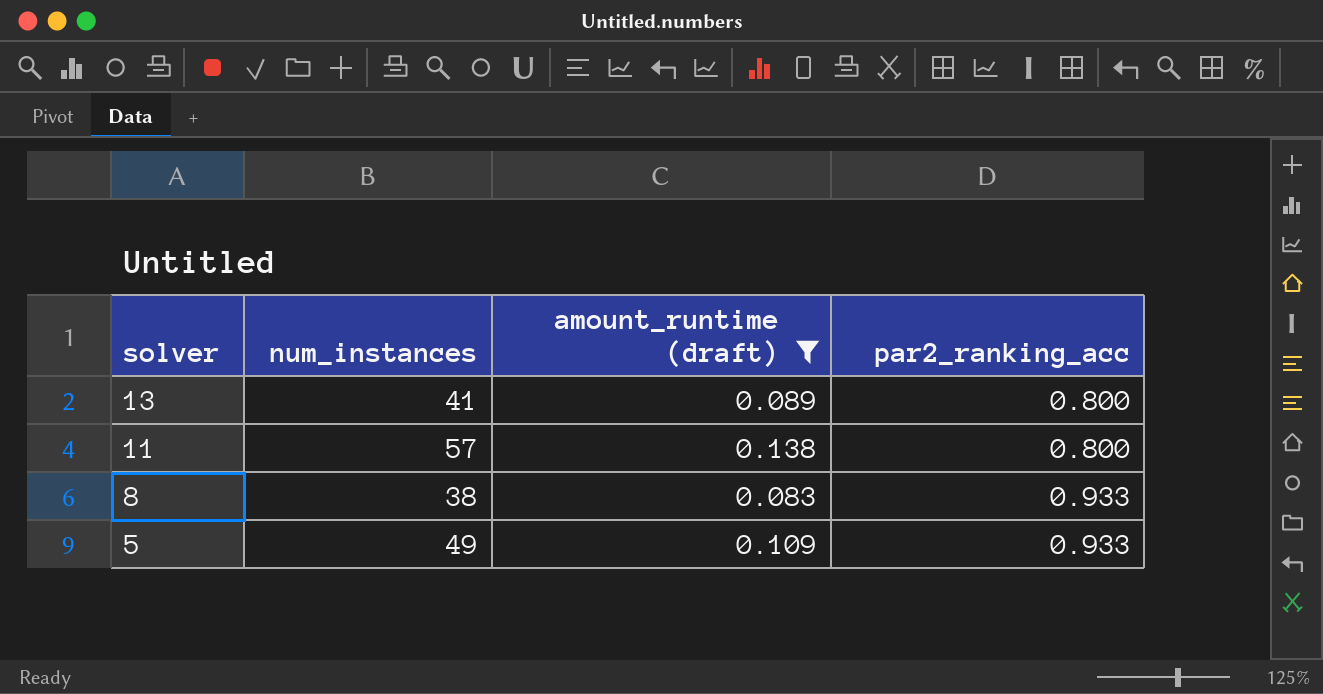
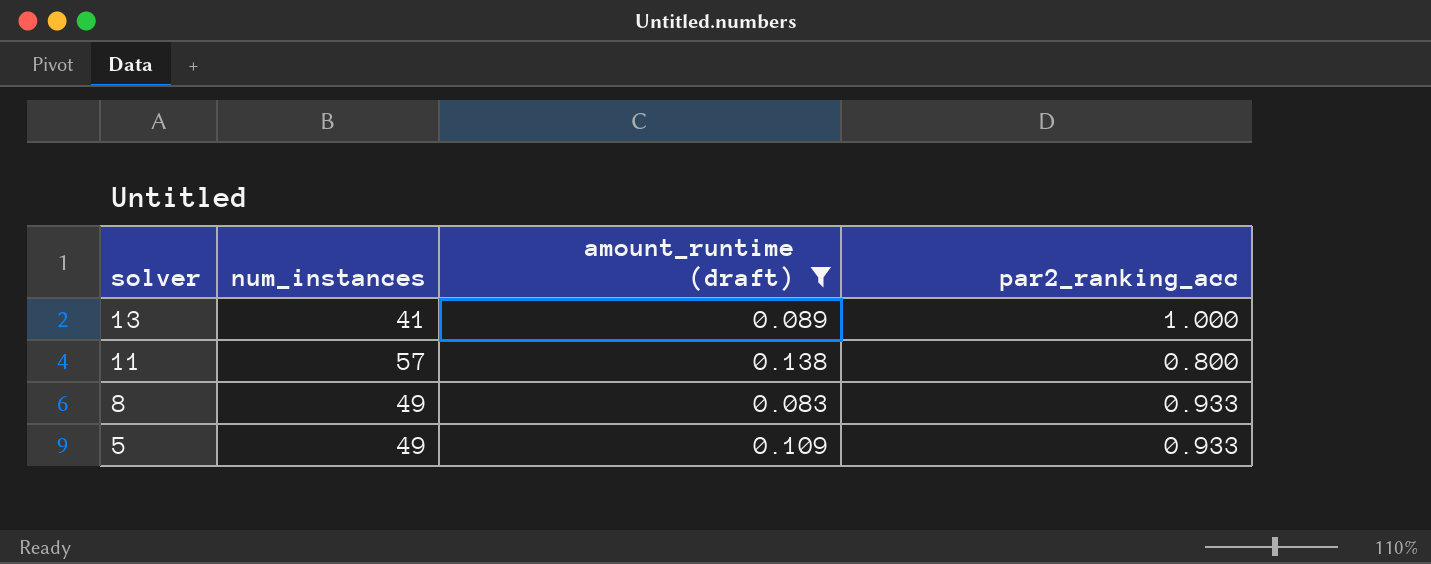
13 | par2_ranking_acc: 0.800 -> 1.000
8 | num_instances: 38 -> 49

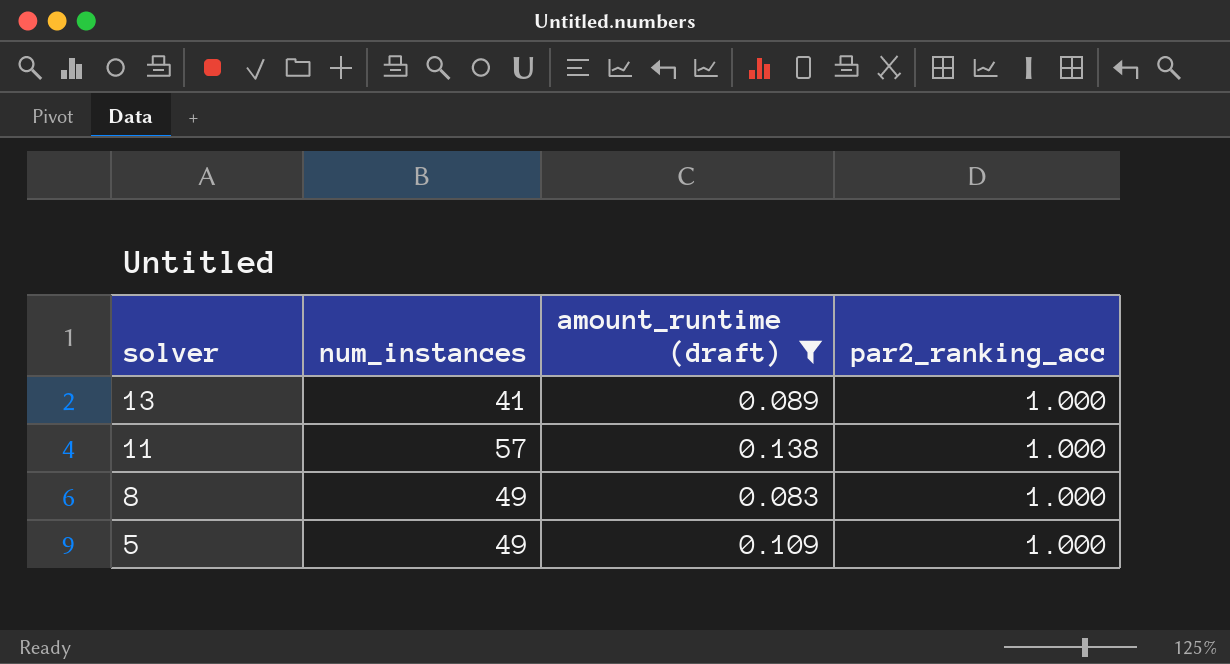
11 | par2_ranking_acc: 0.800 -> 1.000
8 | par2_ranking_acc: 0.933 -> 1.000
5 | par2_ranking_acc: 0.933 -> 1.000

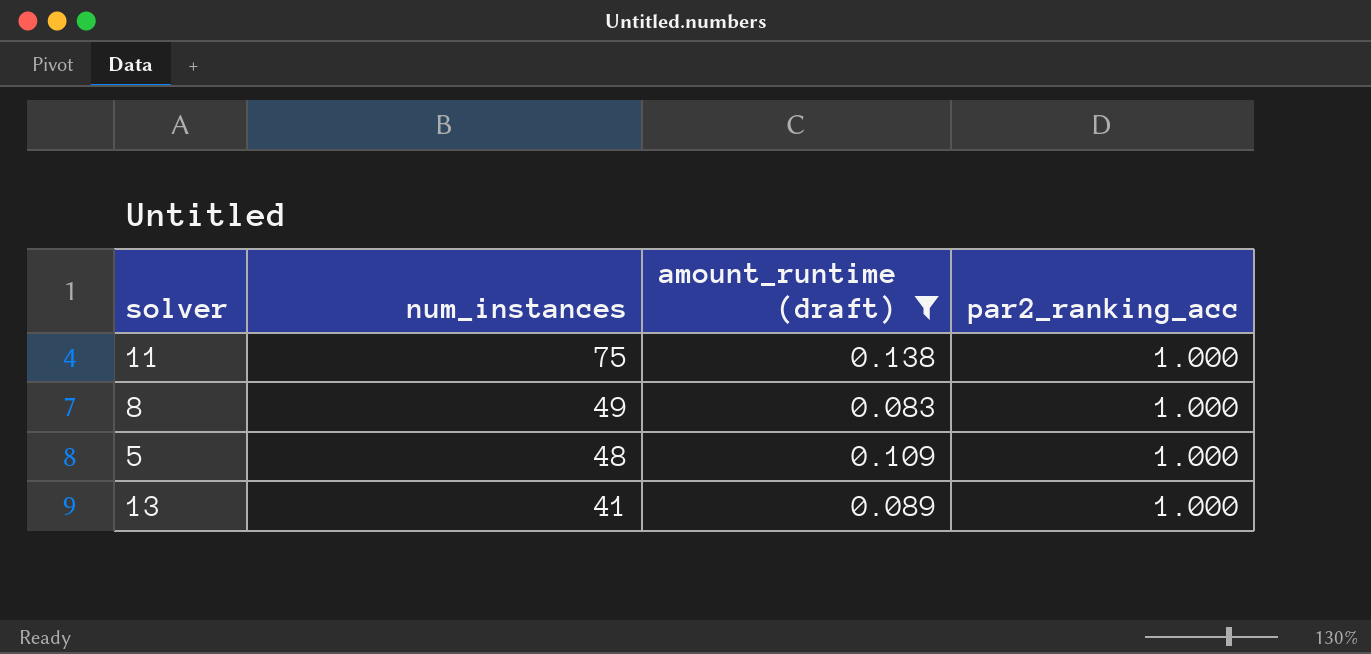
row order: solver descending -> num_instances descending
11 | num_instances: 57 -> 75
5 | num_instances: 49 -> 48

